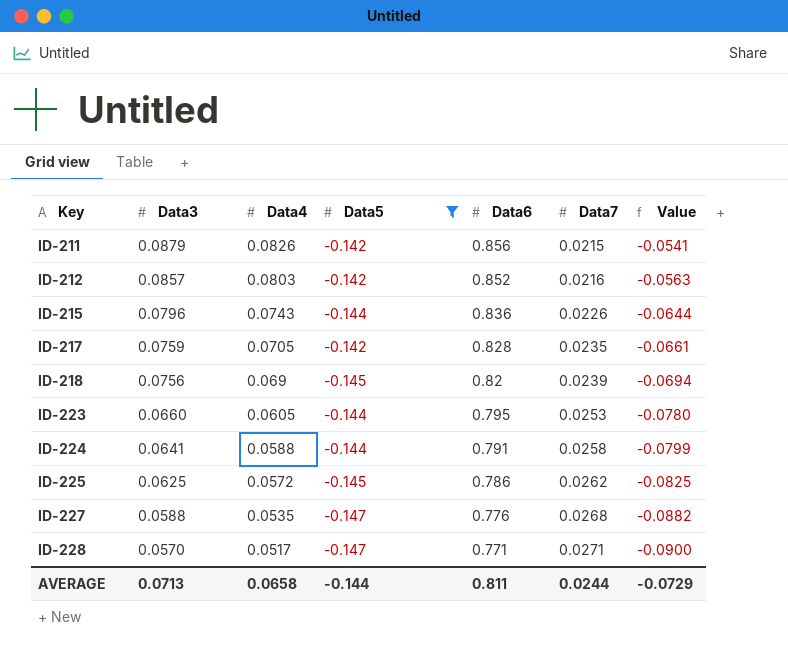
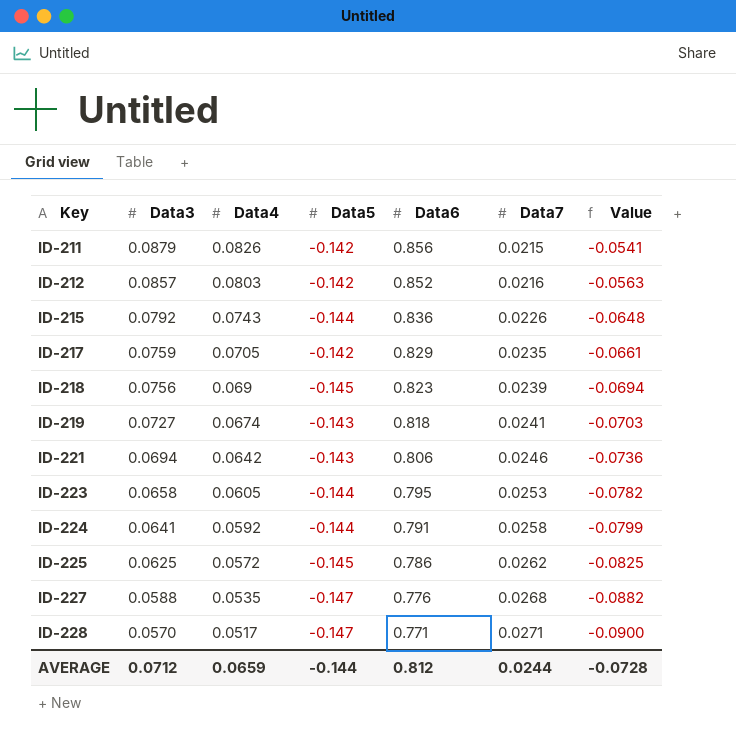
filter: Data5 != -0.143 -> none
ID-215 | Data3: 0.0796 -> 0.0792
ID-215 | Value: -0.0644 -> -0.0648
ID-217 | Data6: 0.828 -> 0.829
ID-218 | Data6: 0.82 -> 0.823
ID-223 | Data3: 0.0660 -> 0.0658
ID-223 | Value: -0.0780 -> -0.0782
ID-224 | Data4: 0.0588 -> 0.0592
AVERAGE | Data3: 0.0713 -> 0.0712
AVERAGE | Data4: 0.0658 -> 0.0659
AVERAGE | Data6: 0.811 -> 0.812
AVERAGE | Value: -0.0729 -> -0.0728

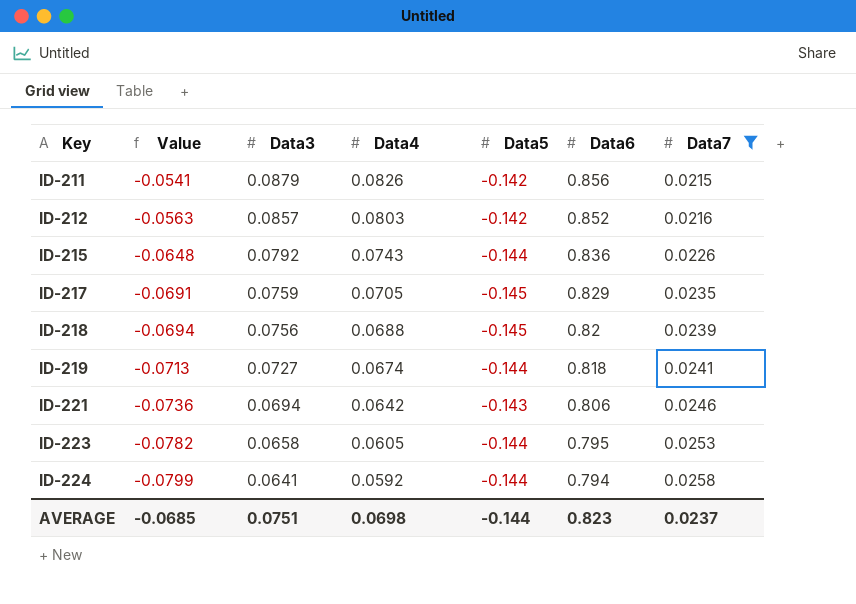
filter: none -> Data7 <= 0.0258
column Value | position: 7 -> 2
ID-217 | Value: -0.0661 -> -0.0691
ID-217 | Data5: -0.142 -> -0.145
ID-218 | Data4: 0.069 -> 0.0688
ID-218 | Data6: 0.823 -> 0.82
ID-219 | Value: -0.0703 -> -0.0713
ID-219 | Data5: -0.143 -> -0.144
ID-224 | Data6: 0.791 -> 0.794
AVERAGE | Value: -0.0728 -> -0.0685
AVERAGE | Data3: 0.0712 -> 0.0751
AVERAGE | Data4: 0.0659 -> 0.0698
AVERAGE | Data6: 0.812 -> 0.823
AVERAGE | Data7: 0.0244 -> 0.0237

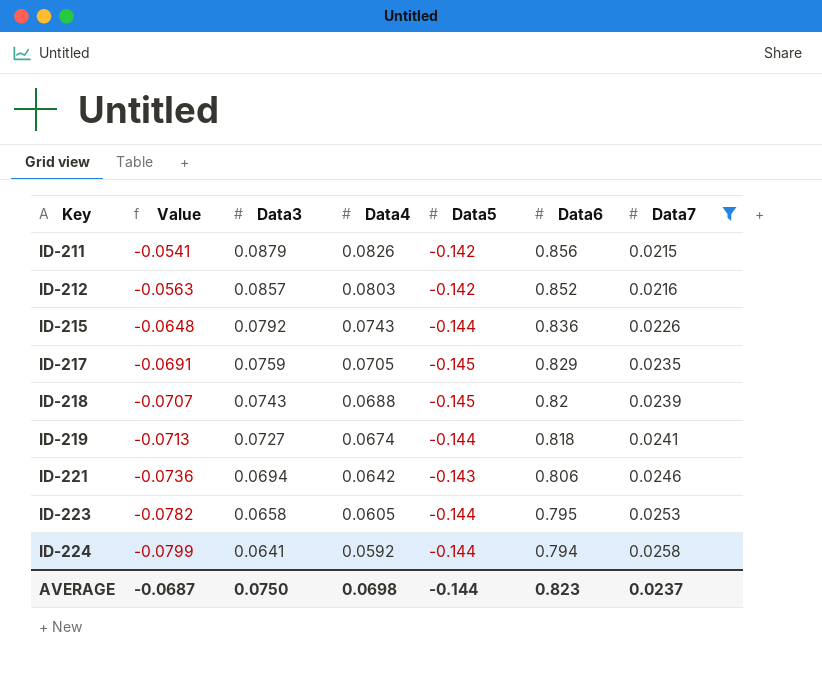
ID-218 | Value: -0.0694 -> -0.0707
ID-218 | Data3: 0.0756 -> 0.0743
AVERAGE | Value: -0.0685 -> -0.0687
AVERAGE | Data3: 0.0751 -> 0.0750

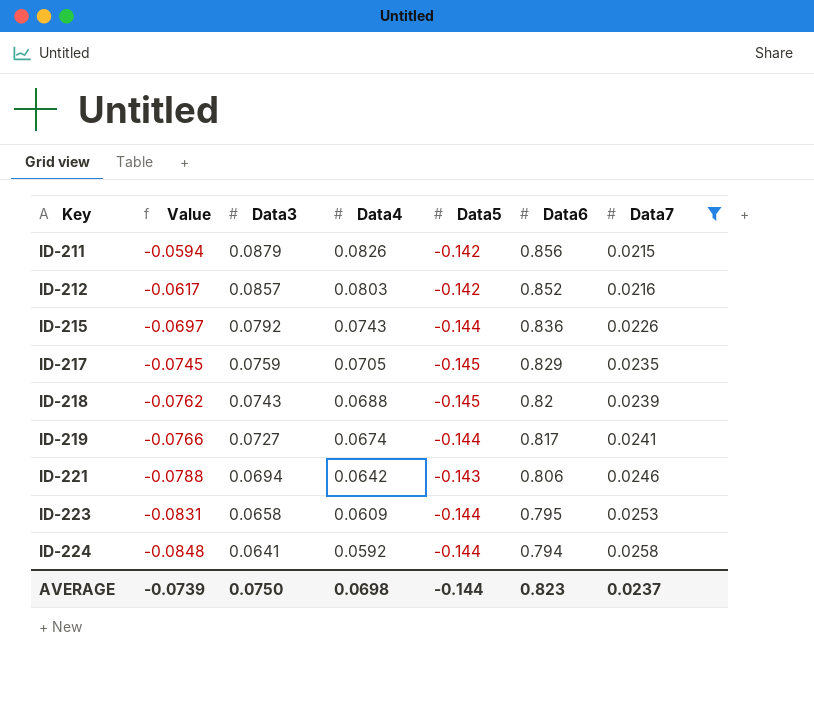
column Value | formula: [Data3] + [Data5] -> [Data4] + [Data5]
ID-219 | Data6: 0.818 -> 0.817
ID-223 | Data4: 0.0605 -> 0.0609
AVERAGE | Value: -0.0687 -> -0.0739

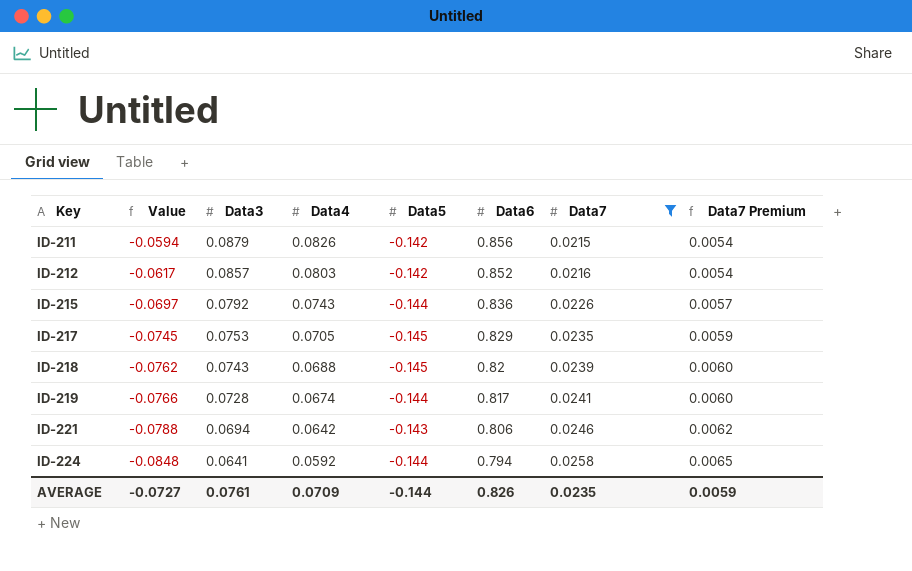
column Data7 Premium | formula: none -> [Data7] * 0.25
row ID-223: -0.0831 | 0.0658 | 0.0609 | -0.144 | 0.795 | 0.0253 -> none
ID-217 | Data3: 0.0759 -> 0.0753
ID-219 | Data3: 0.0727 -> 0.0728
AVERAGE | Value: -0.0739 -> -0.0727
AVERAGE | Data3: 0.0750 -> 0.0761
AVERAGE | Data4: 0.0698 -> 0.0709
AVERAGE | Data6: 0.823 -> 0.826
AVERAGE | Data7: 0.0237 -> 0.0235

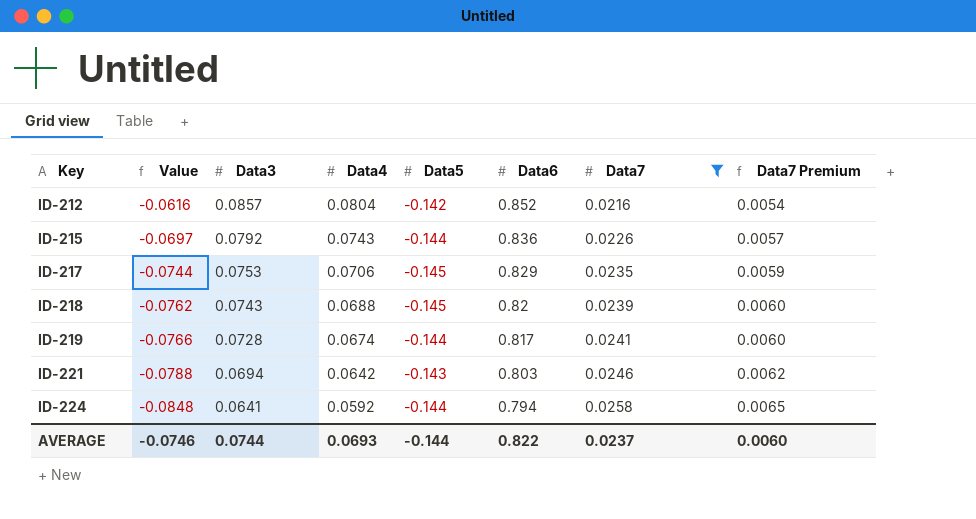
row ID-211: -0.0594 | 0.0879 | 0.0826 | -0.142 | 0.856 | 0.0215 | 0.0054 -> none
ID-212 | Value: -0.0617 -> -0.0616
ID-212 | Data4: 0.0803 -> 0.0804
ID-217 | Value: -0.0745 -> -0.0744
ID-217 | Data4: 0.0705 -> 0.0706
ID-221 | Data6: 0.806 -> 0.803
AVERAGE | Value: -0.0727 -> -0.0746
AVERAGE | Data3: 0.0761 -> 0.0744
AVERAGE | Data4: 0.0709 -> 0.0693
AVERAGE | Data6: 0.826 -> 0.822
AVERAGE | Data7: 0.0235 -> 0.0237
AVERAGE | Data7 Premium: 0.0059 -> 0.0060

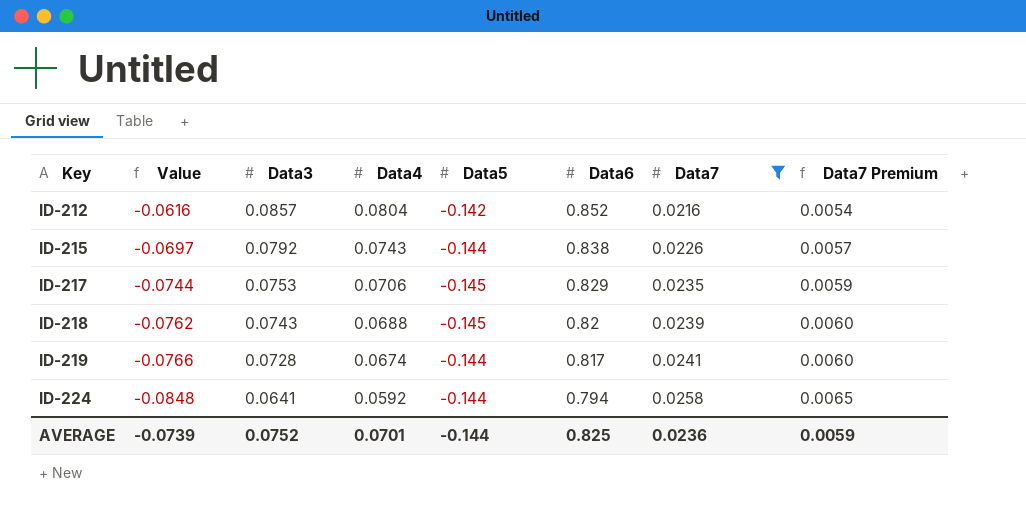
row ID-221: -0.0788 | 0.0694 | 0.0642 | -0.143 | 0.803 | 0.0246 | 0.0062 -> none
ID-215 | Data6: 0.836 -> 0.838
AVERAGE | Value: -0.0746 -> -0.0739
AVERAGE | Data3: 0.0744 -> 0.0752
AVERAGE | Data4: 0.0693 -> 0.0701
AVERAGE | Data6: 0.822 -> 0.825
AVERAGE | Data7: 0.0237 -> 0.0236
AVERAGE | Data7 Premium: 0.0060 -> 0.0059

